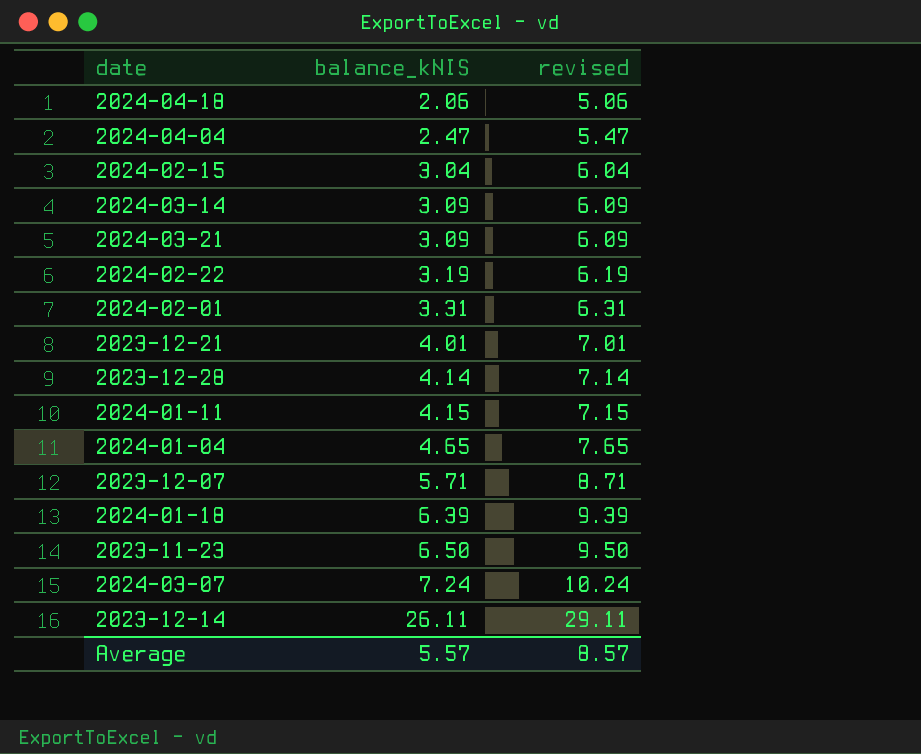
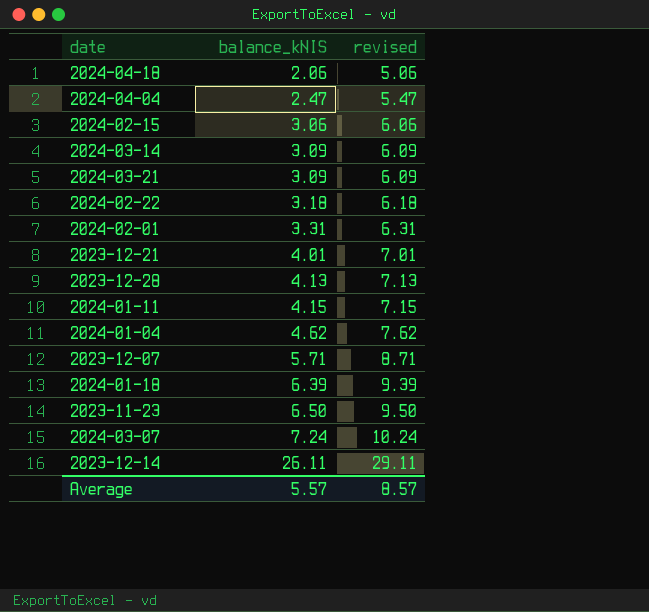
2024-02-15 | balance_kNIS: 3.04 -> 3.06
2024-02-15 | revised: 6.04 -> 6.06
2024-02-22 | balance_kNIS: 3.19 -> 3.18
2024-02-22 | revised: 6.19 -> 6.18
2023-12-28 | balance_kNIS: 4.14 -> 4.13
2023-12-28 | revised: 7.14 -> 7.13
2024-01-04 | balance_kNIS: 4.65 -> 4.62
2024-01-04 | revised: 7.65 -> 7.62

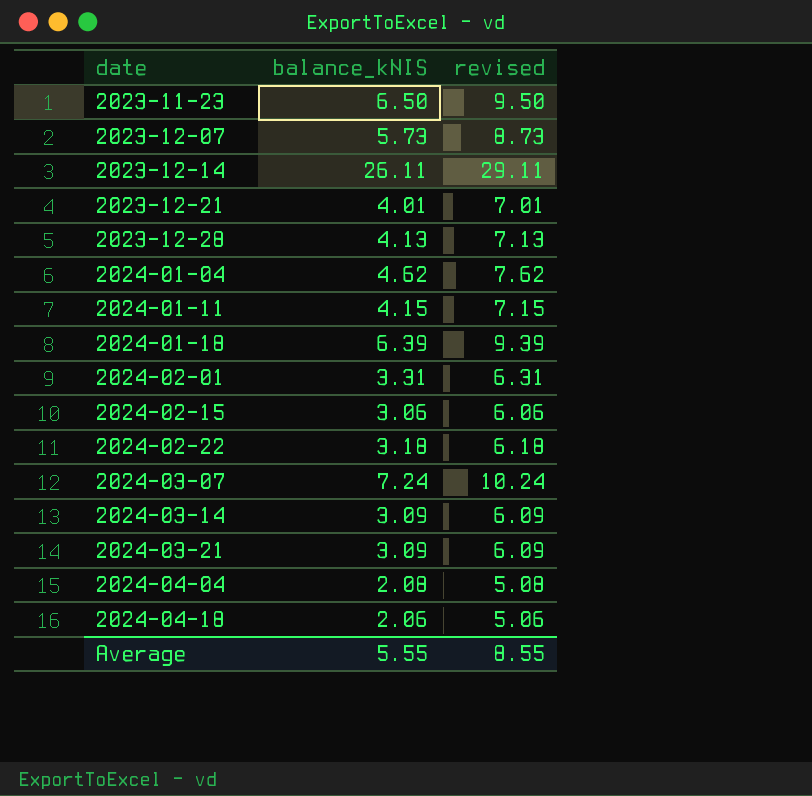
row order: balance_kNIS ascending -> date ascending
2023-12-07 | balance_kNIS: 5.71 -> 5.73
2023-12-07 | revised: 8.71 -> 8.73
2024-04-04 | balance_kNIS: 2.47 -> 2.08
2024-04-04 | revised: 5.47 -> 5.08
Average | balance_kNIS: 5.57 -> 5.55
Average | revised: 8.57 -> 8.55

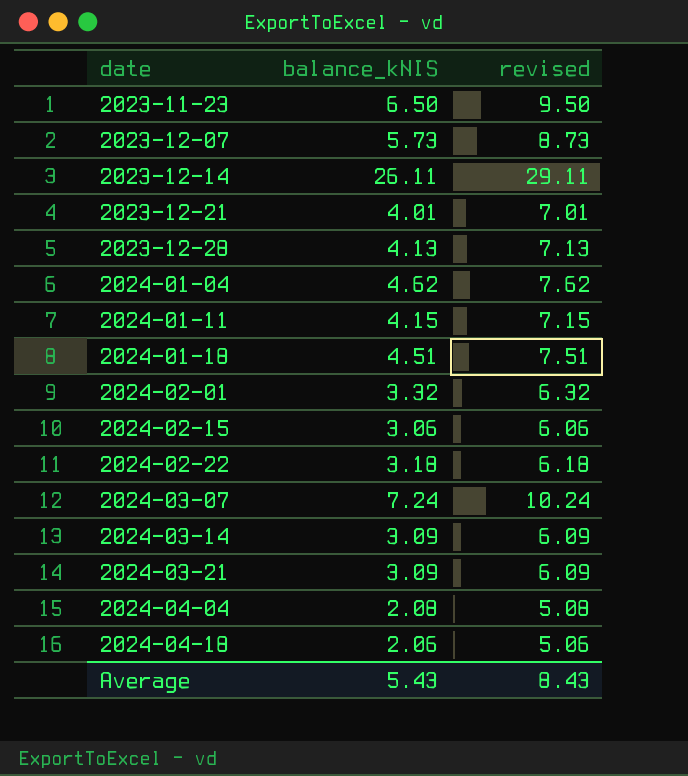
2024-01-18 | balance_kNIS: 6.39 -> 4.51
2024-01-18 | revised: 9.39 -> 7.51
2024-02-01 | balance_kNIS: 3.31 -> 3.32
2024-02-01 | revised: 6.31 -> 6.32
Average | balance_kNIS: 5.55 -> 5.43
Average | revised: 8.55 -> 8.43

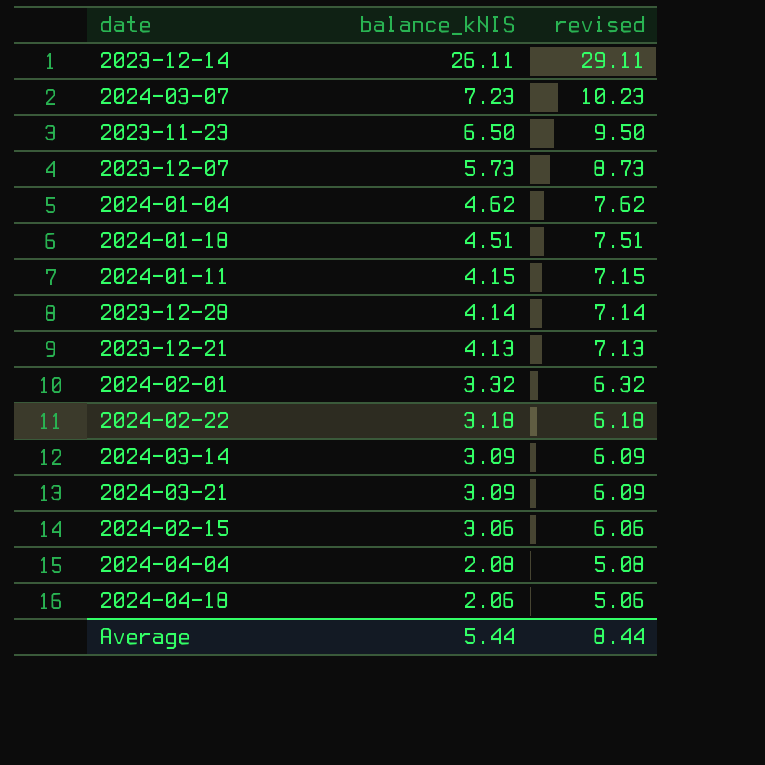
row order: date ascending -> balance_kNIS descending
2024-03-07 | balance_kNIS: 7.24 -> 7.23
2024-03-07 | revised: 10.24 -> 10.23
2023-12-28 | balance_kNIS: 4.13 -> 4.14
2023-12-28 | revised: 7.13 -> 7.14
2023-12-21 | balance_kNIS: 4.01 -> 4.13
2023-12-21 | revised: 7.01 -> 7.13
Average | balance_kNIS: 5.43 -> 5.44
Average | revised: 8.43 -> 8.44

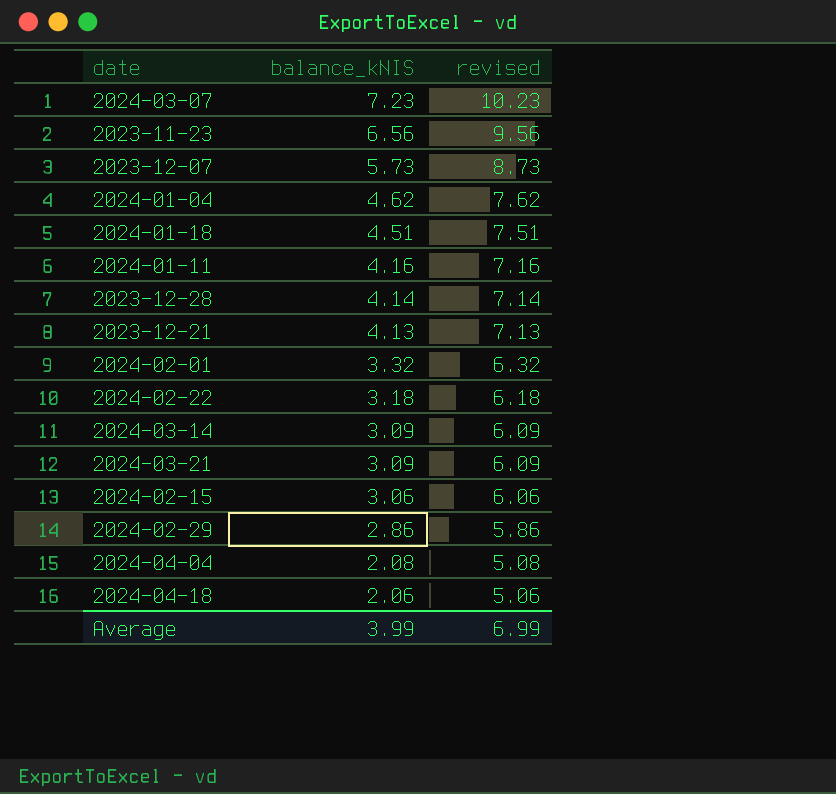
row 2023-12-14: 26.11 | 29.11 -> none
2023-11-23 | balance_kNIS: 6.50 -> 6.56
2023-11-23 | revised: 9.50 -> 9.56
2024-01-11 | balance_kNIS: 4.15 -> 4.16
2024-01-11 | revised: 7.15 -> 7.16
row 2024-02-29: none -> 2.86 | 5.86
Average | balance_kNIS: 5.44 -> 3.99
Average | revised: 8.44 -> 6.99

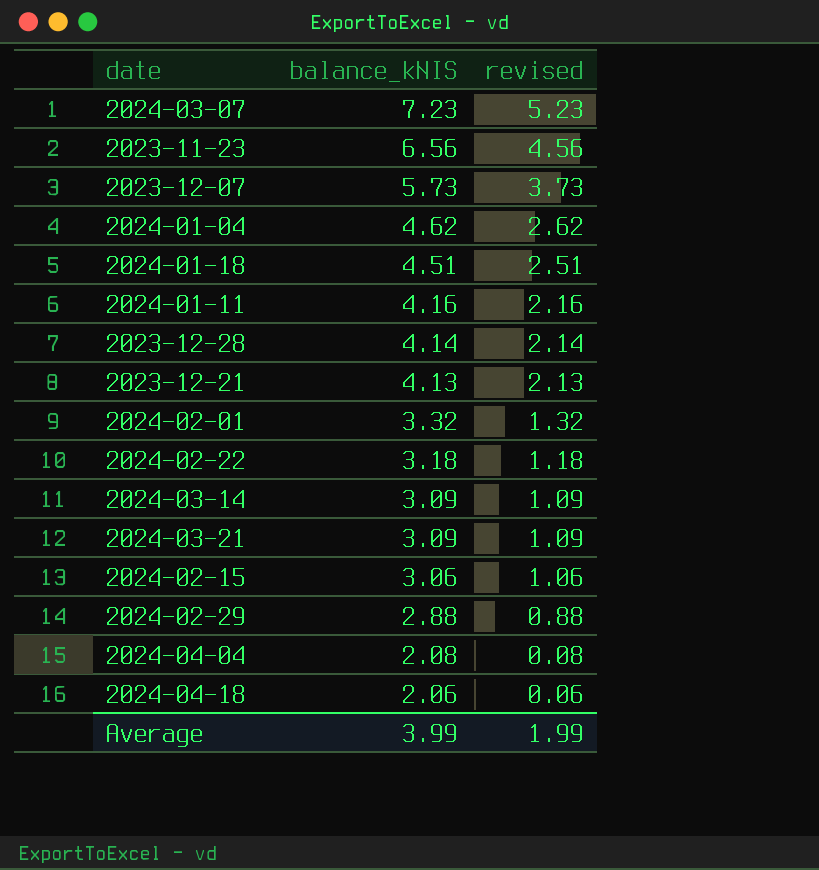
column revised | formula: [balance_kNIS] + 3 -> [balance_kNIS] - 2
2024-02-29 | balance_kNIS: 2.86 -> 2.88
Average | revised: 6.99 -> 1.99

